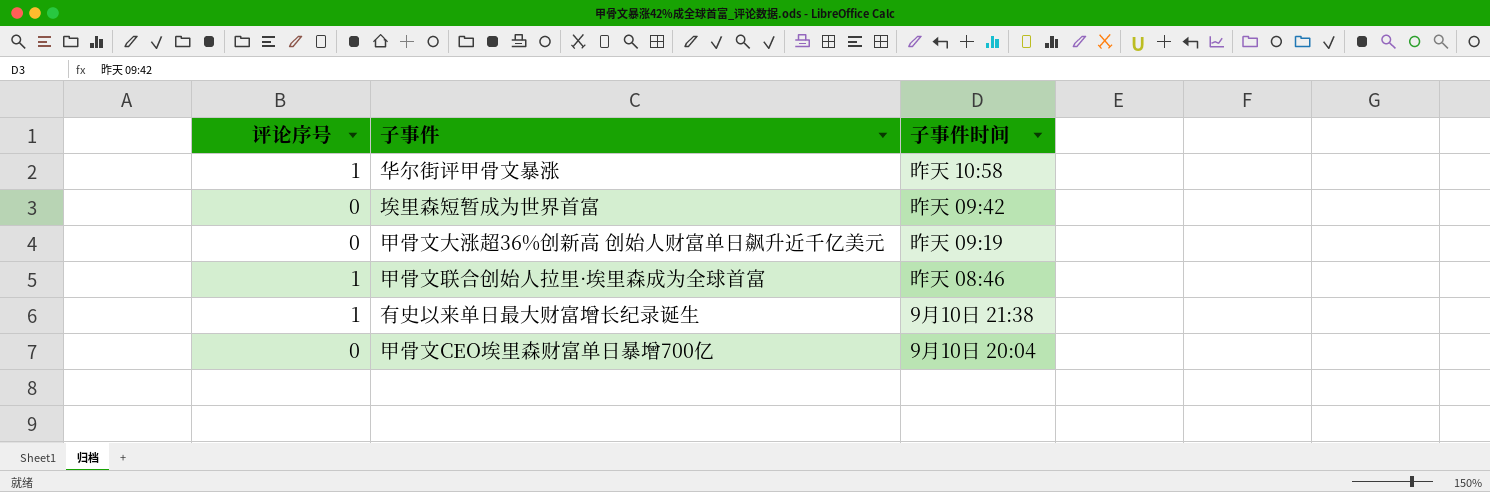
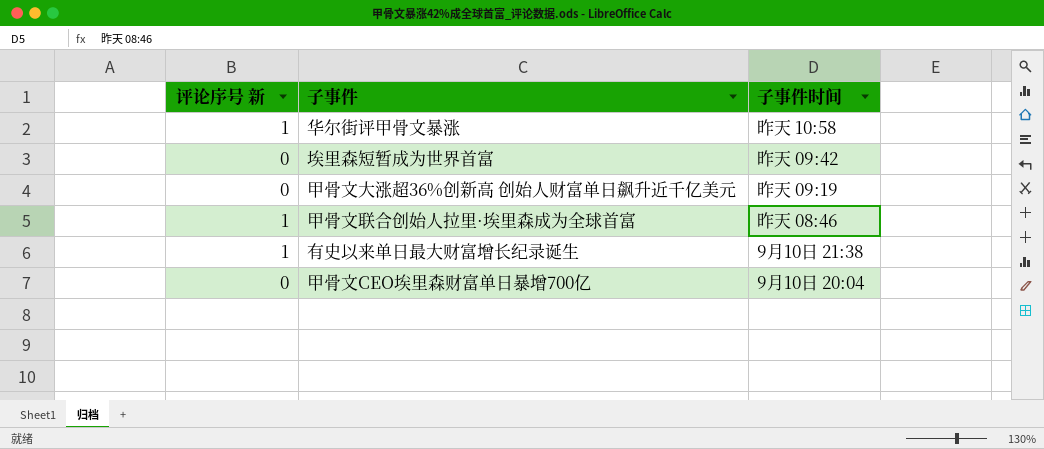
column name: 评论序号 -> 评论序号 新

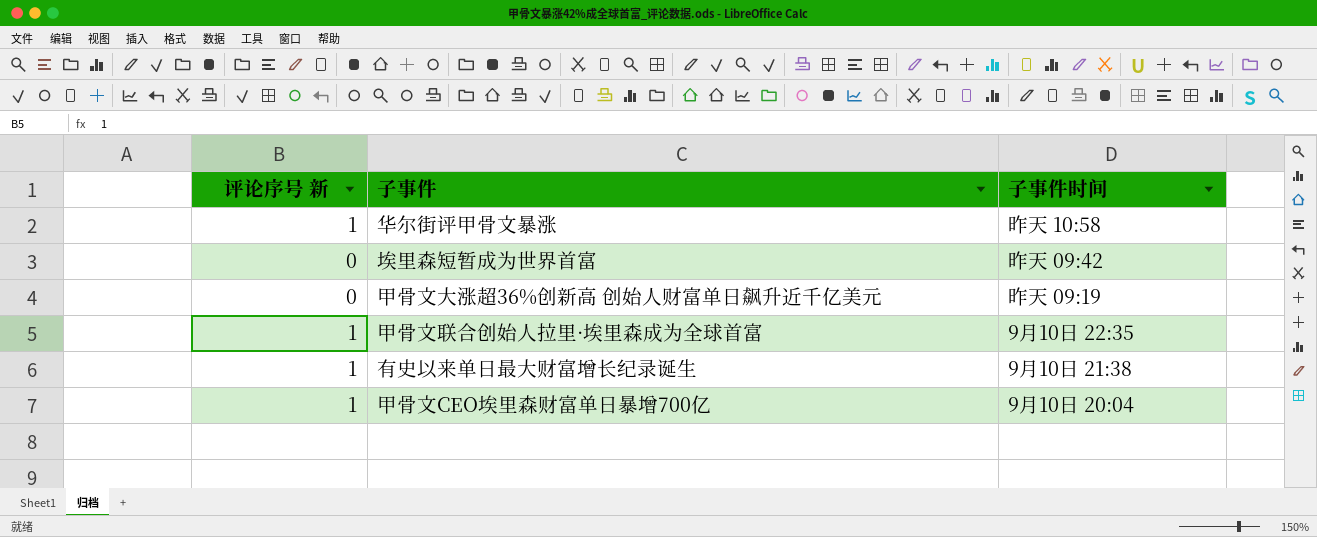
甲骨文联合创始人拉里·埃里森成为全球首富 | 子事件时间: 昨天 08:46 -> 9月10日 22:35
甲骨文CEO埃里森财富单日暴增700亿 | 评论序号 新: 0 -> 1

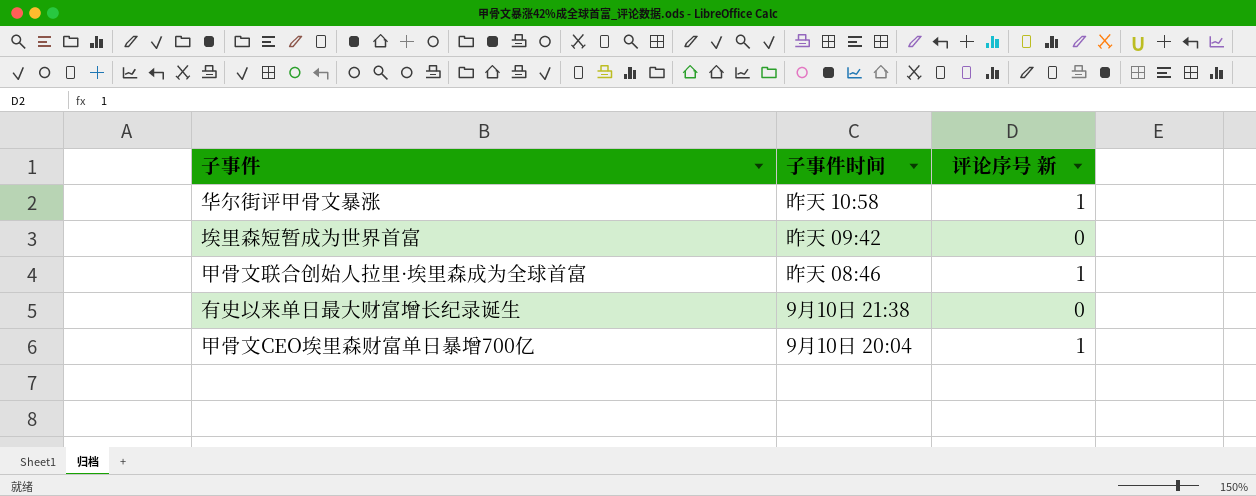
column 评论序号 新 | position: 1 -> 3
row 甲骨文大涨超36%创新高 创始人财富单日飙升近千亿美元: 0 | 昨天 09:19 -> none
甲骨文联合创始人拉里·埃里森成为全球首富 | 子事件时间: 9月10日 22:35 -> 昨天 08:46
有史以来单日最大财富增长纪录诞生 | 评论序号 新: 1 -> 0

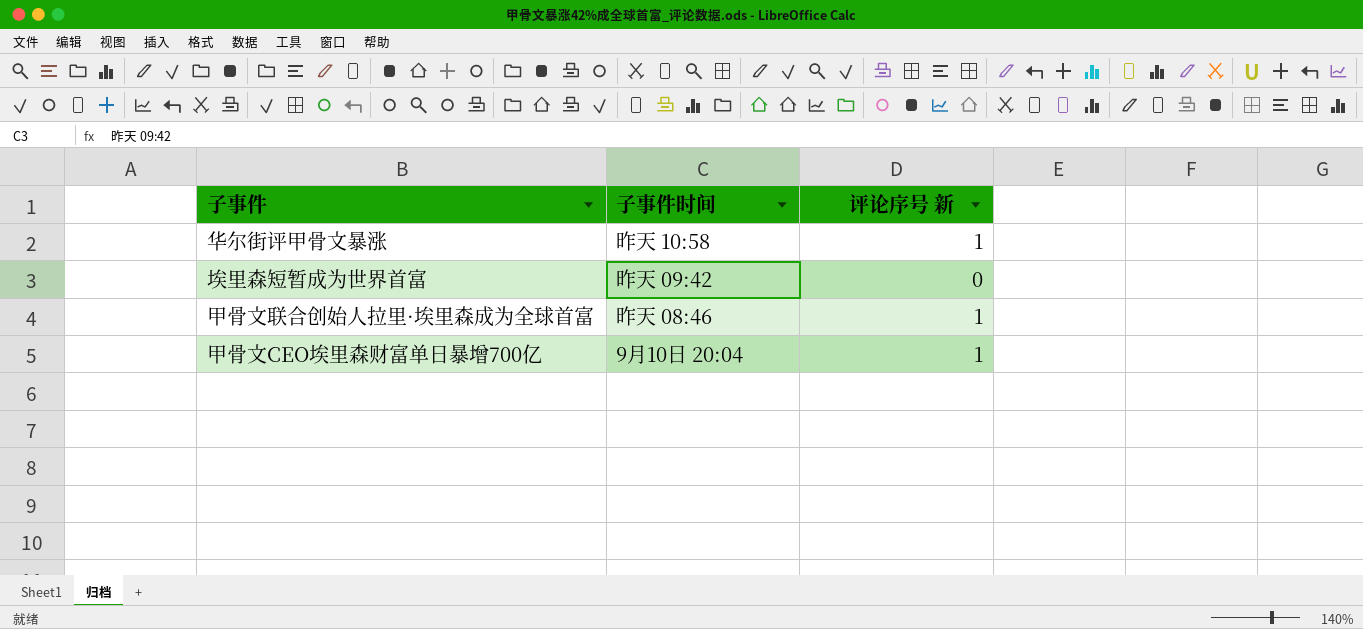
row 有史以来单日最大财富增长纪录诞生: 9月10日 21:38 | 0 -> none

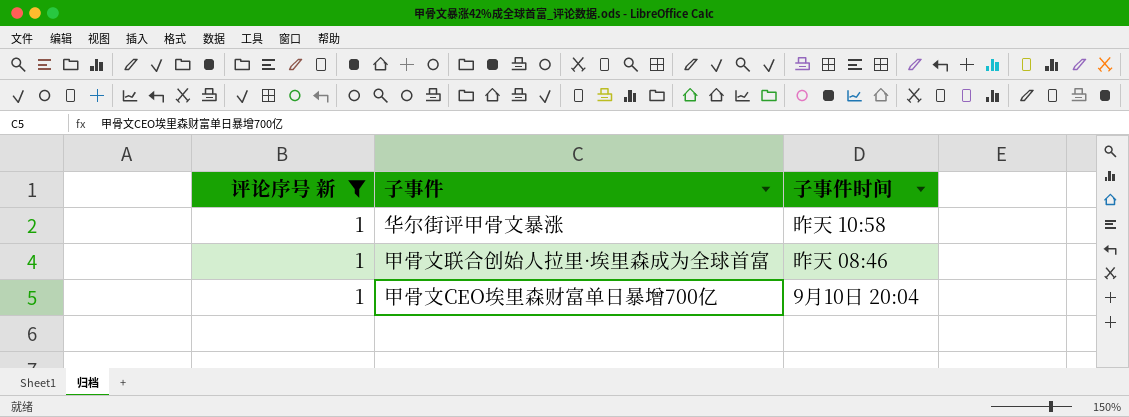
filter: none -> 评论序号 新 = 1
column 评论序号 新 | position: 3 -> 1

